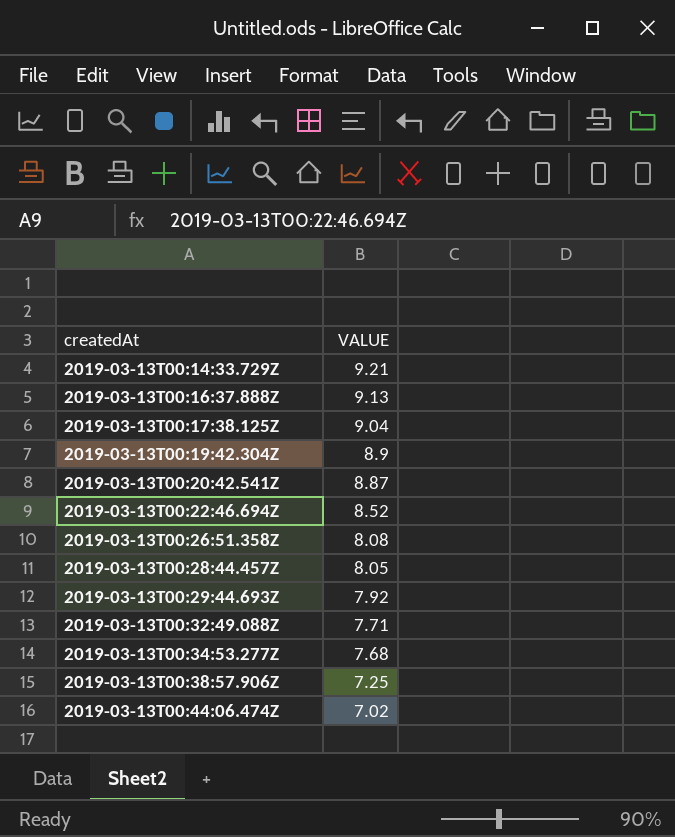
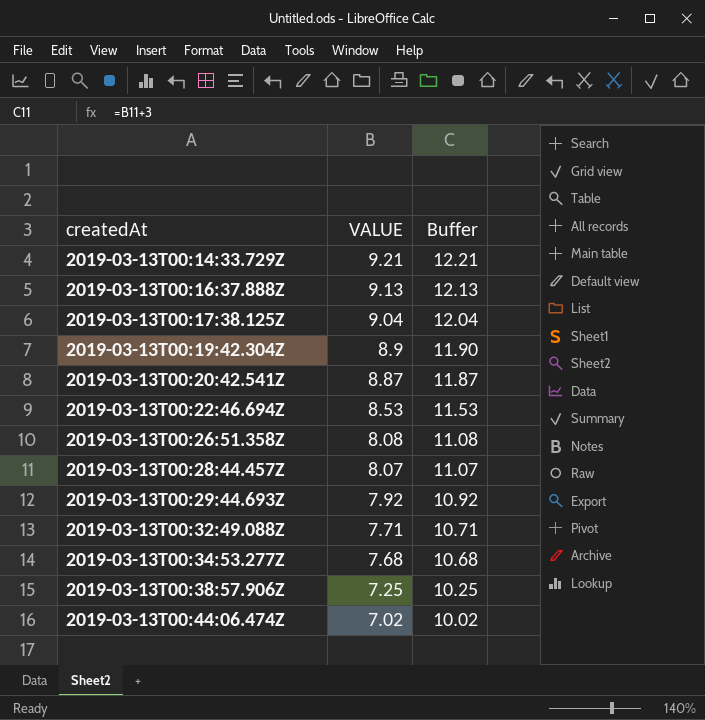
column Buffer | formula: none -> [VALUE] + 3
2019-03-13T00:22:46.694Z | VALUE: 8.52 -> 8.53
2019-03-13T00:28:44.457Z | VALUE: 8.05 -> 8.07

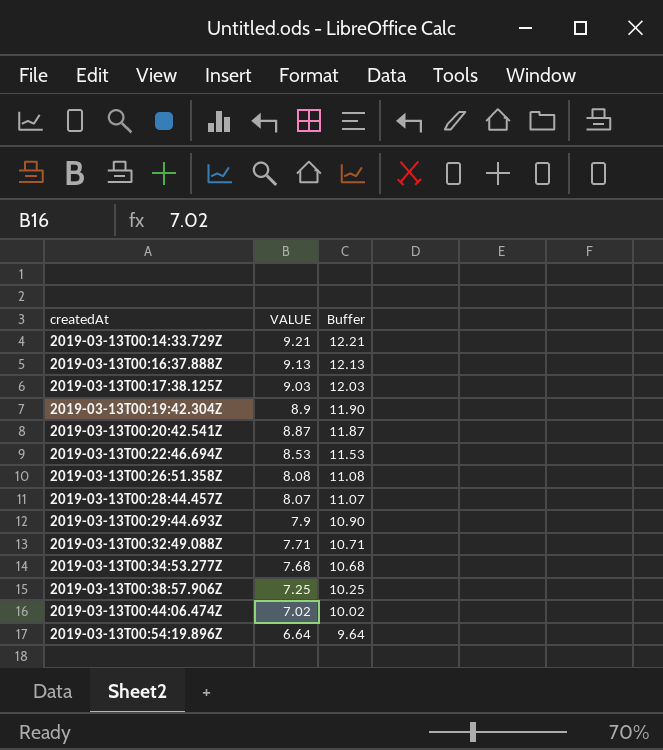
2019-03-13T00:17:38.125Z | VALUE: 9.04 -> 9.03
2019-03-13T00:17:38.125Z | Buffer: 12.04 -> 12.03
2019-03-13T00:29:44.693Z | VALUE: 7.92 -> 7.9
2019-03-13T00:29:44.693Z | Buffer: 10.92 -> 10.90
row 2019-03-13T00:54:19.896Z: none -> 6.64 | 9.64

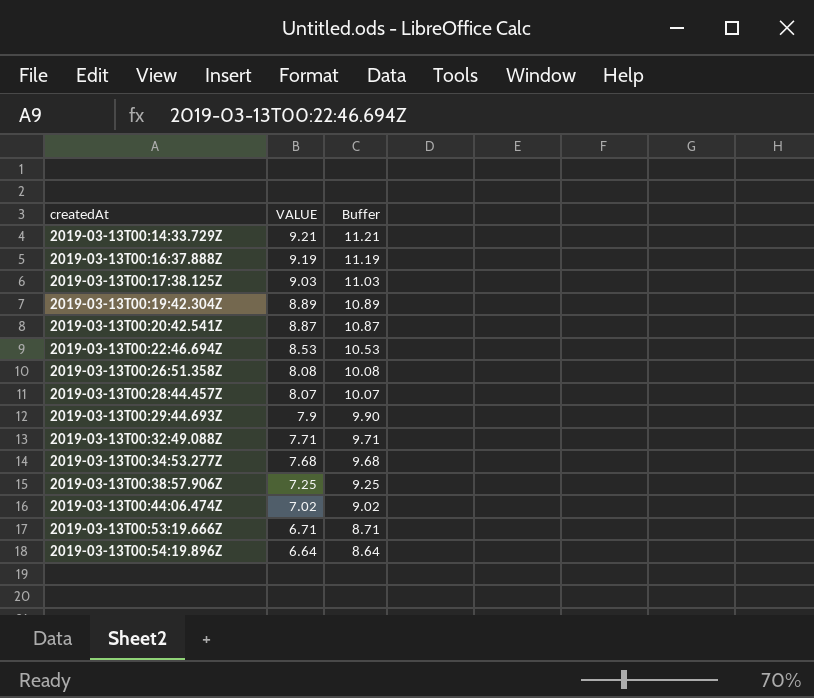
column Buffer | formula: [VALUE] + 3 -> [VALUE] + 2
2019-03-13T00:16:37.888Z | VALUE: 9.13 -> 9.19
2019-03-13T00:19:42.304Z | VALUE: 8.9 -> 8.89
row 2019-03-13T00:53:19.666Z: none -> 6.71 | 8.71

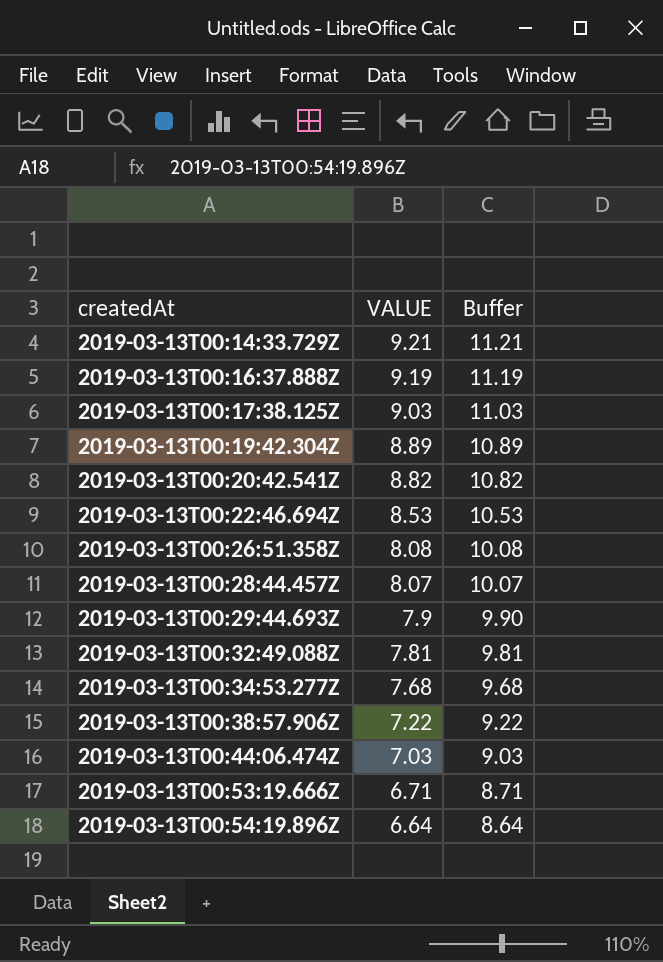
2019-03-13T00:20:42.541Z | VALUE: 8.87 -> 8.82
2019-03-13T00:20:42.541Z | Buffer: 10.87 -> 10.82
2019-03-13T00:32:49.088Z | VALUE: 7.71 -> 7.81
2019-03-13T00:32:49.088Z | Buffer: 9.71 -> 9.81
2019-03-13T00:38:57.906Z | VALUE: 7.25 -> 7.22
2019-03-13T00:38:57.906Z | Buffer: 9.25 -> 9.22
2019-03-13T00:44:06.474Z | VALUE: 7.02 -> 7.03
2019-03-13T00:44:06.474Z | Buffer: 9.02 -> 9.03

